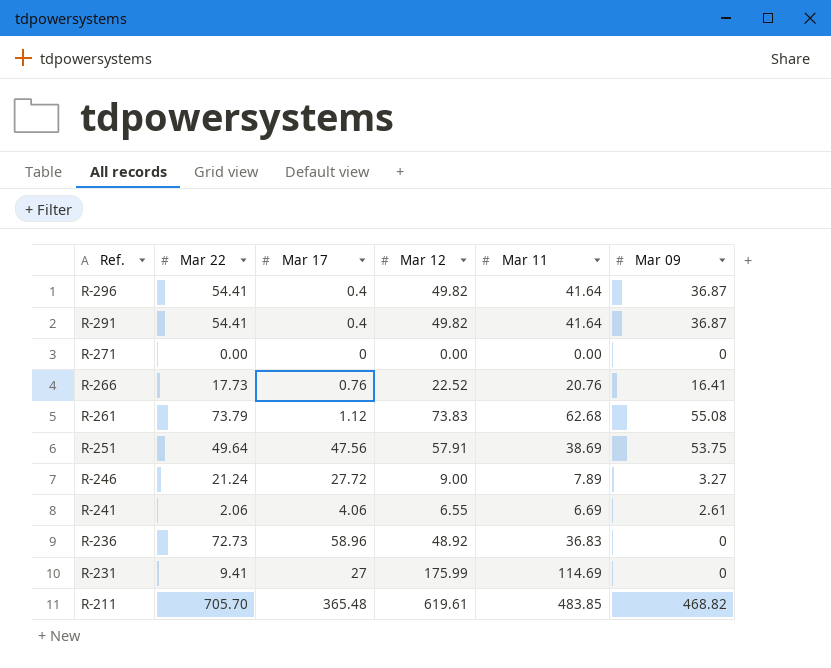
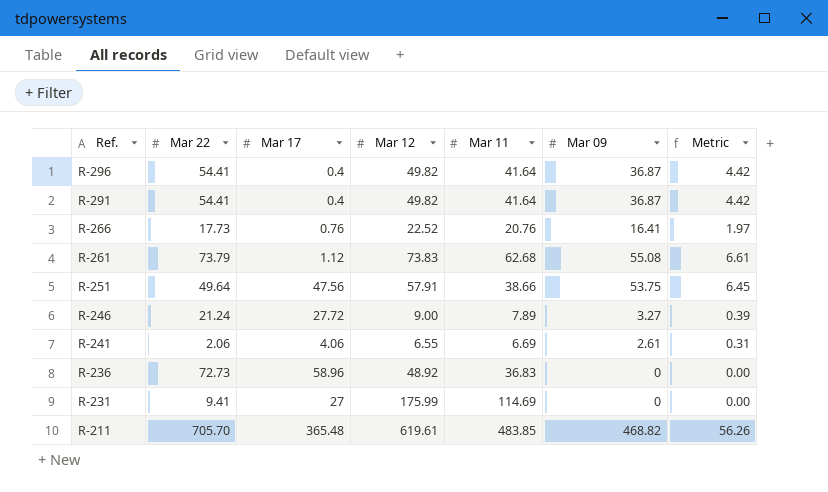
column Metric | formula: none -> [Mar 09] * 0.12
row R-271: 0.00 | 0 | 0.00 | 0.00 | 0 -> none
R-251 | Mar 11: 38.69 -> 38.66

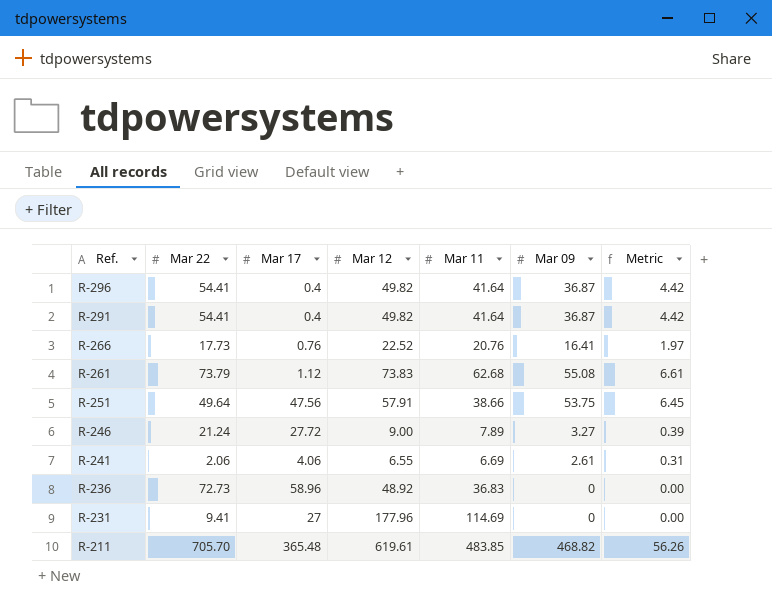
R-231 | Mar 12: 175.99 -> 177.96

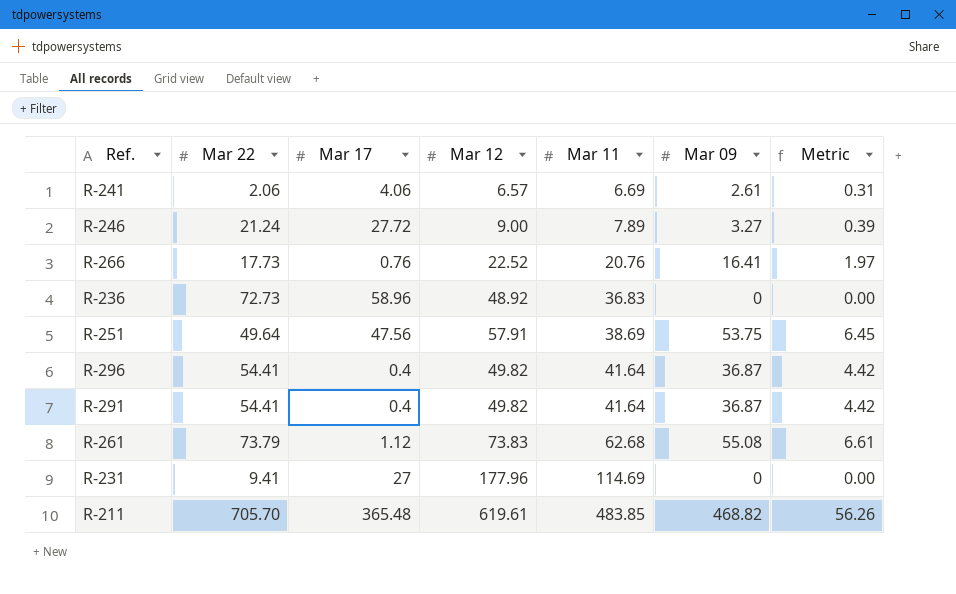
row order: Ref. descending -> Mar 11 ascending
R-241 | Mar 12: 6.55 -> 6.57
R-251 | Mar 11: 38.66 -> 38.69

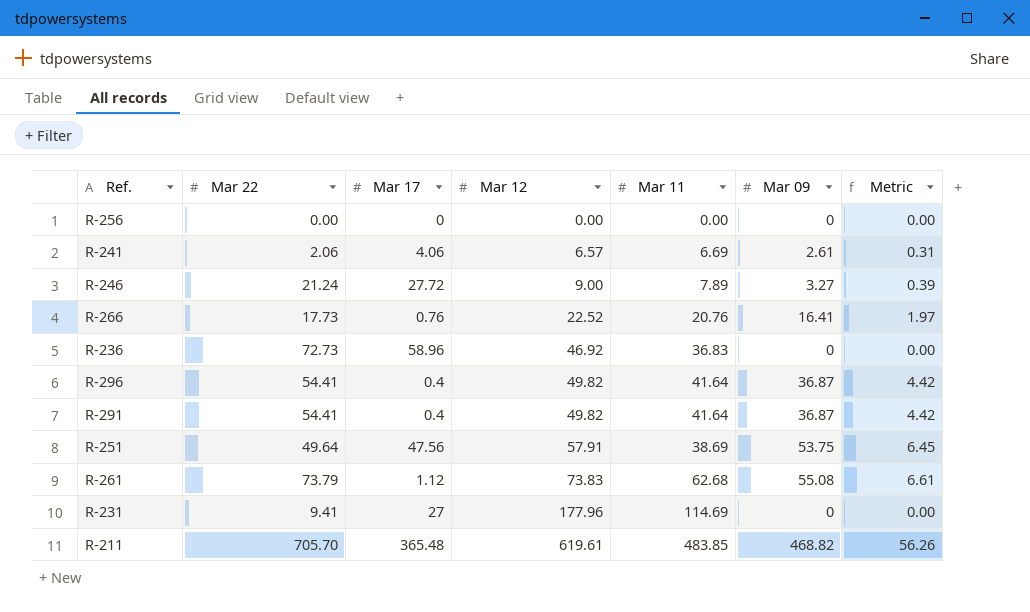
row order: Mar 11 ascending -> Mar 12 ascending
row R-256: none -> 0.00 | 0 | 0.00 | 0.00 | 0 | 0.00
R-236 | Mar 12: 48.92 -> 46.92

